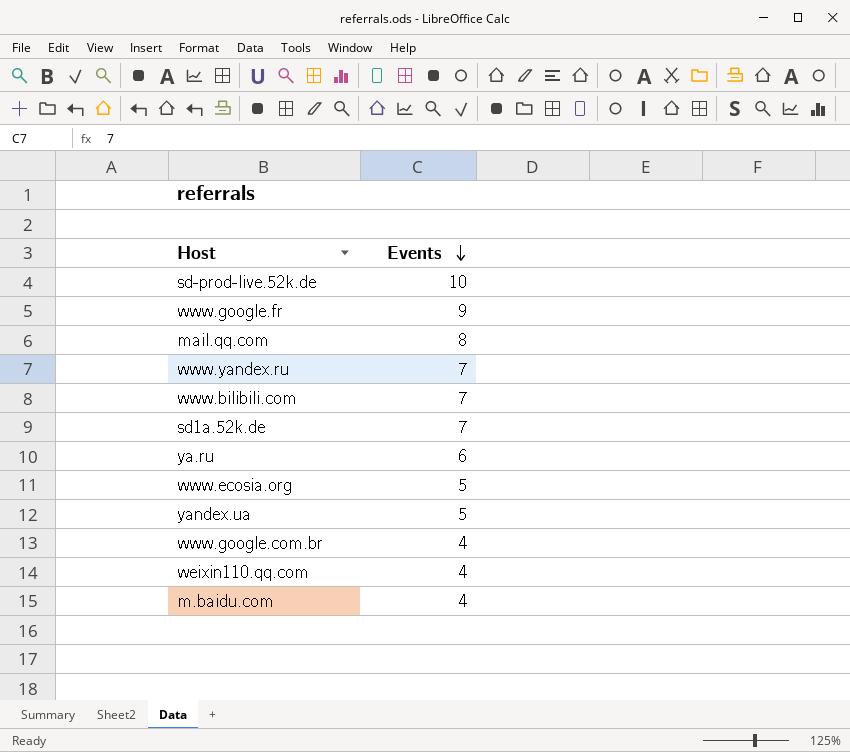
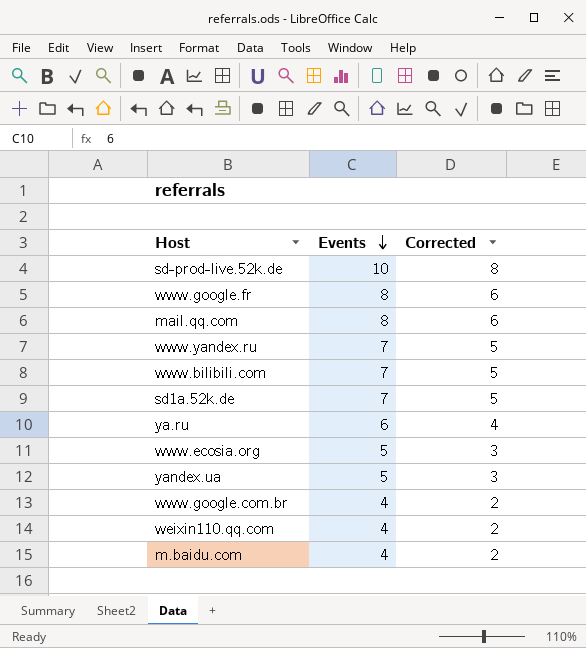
column Corrected | formula: none -> [Events] - 2
www.google.fr | Events: 9 -> 8

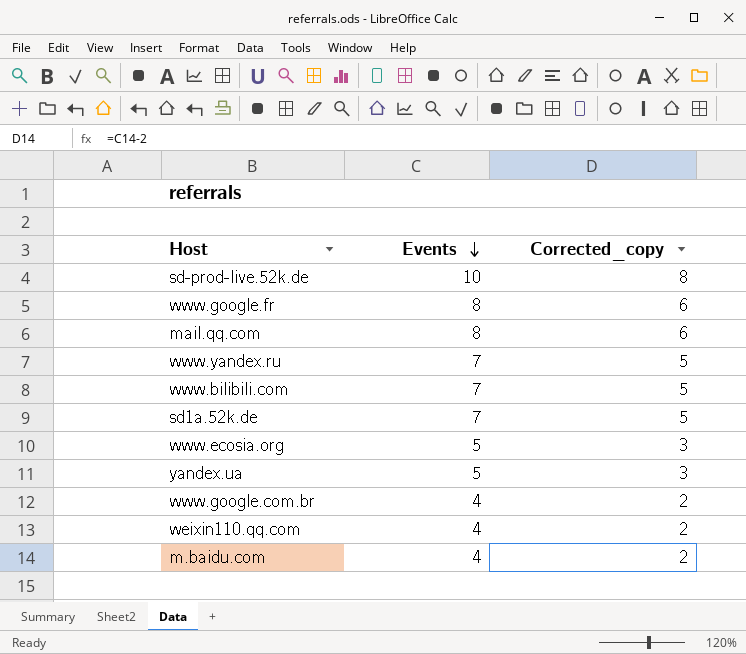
column name: Corrected -> Corrected_copy
row ya.ru: 6 | 4 -> none

